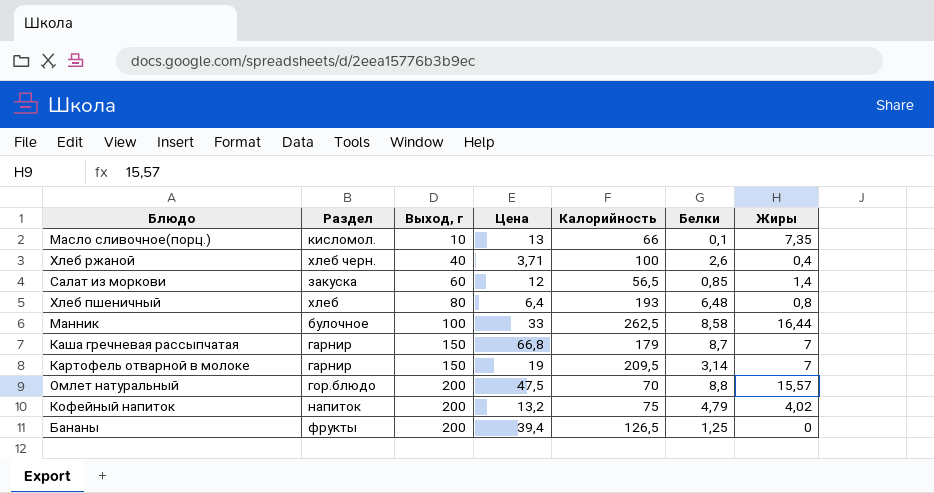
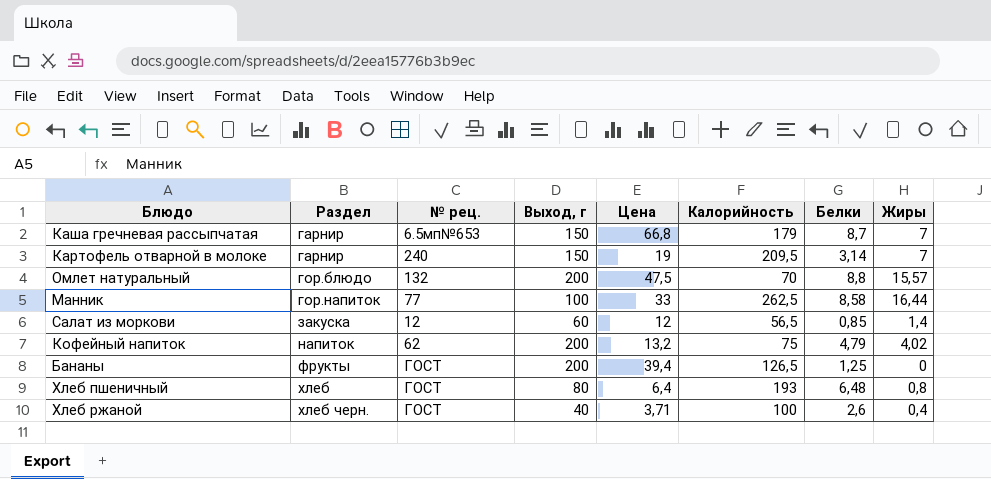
row order: Выход, г ascending -> Раздел ascending
column № рец. | position: none -> 3
row Масло сливочное(порц.): кисломол. | 10 | 13 | 66 | 0,1 | 7,35 -> none
Манник | Раздел: булочное -> гор.напиток

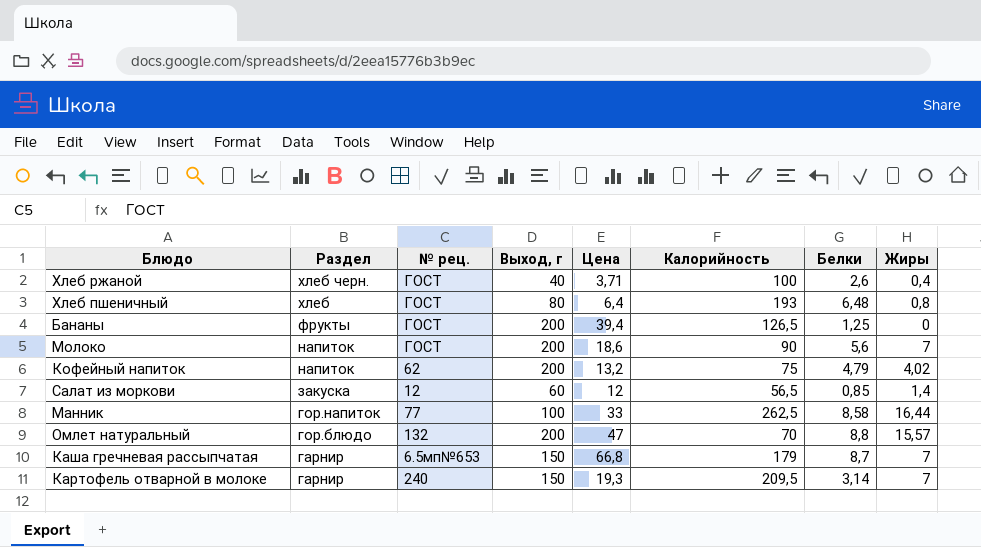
row order: Раздел ascending -> Раздел descending
row Молоко: none -> напиток | ГОСТ | 200 | 18,6 | 90 | 5,6 | 7
Омлет натуральный | Цена: 47,5 -> 47
Картофель отварной в молоке | Цена: 19 -> 19,3

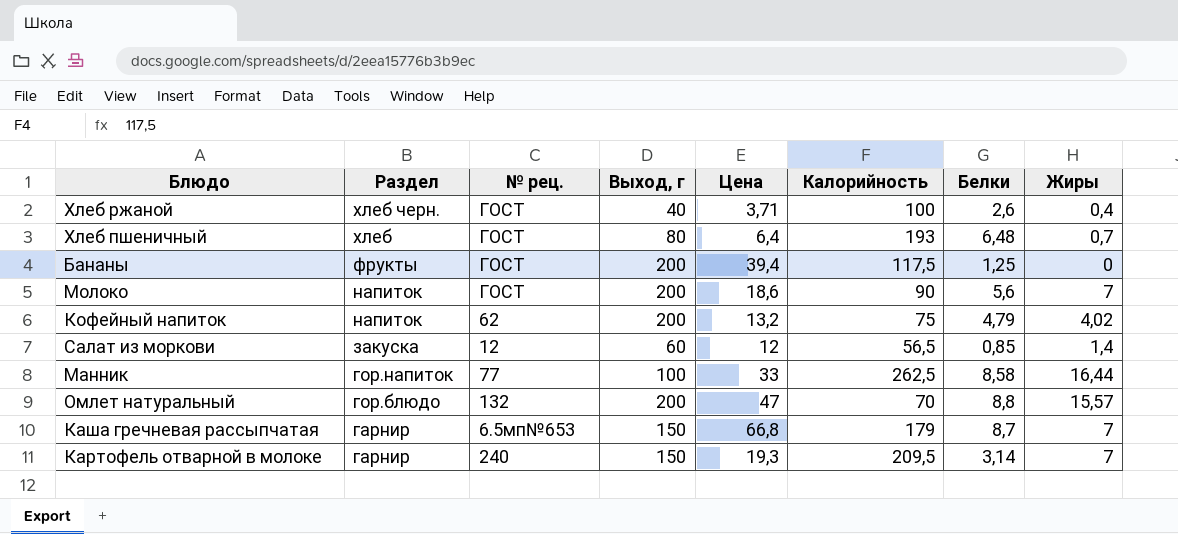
Хлеб пшеничный | Жиры: 0,8 -> 0,7
Бананы | Калорийность: 126,5 -> 117,5

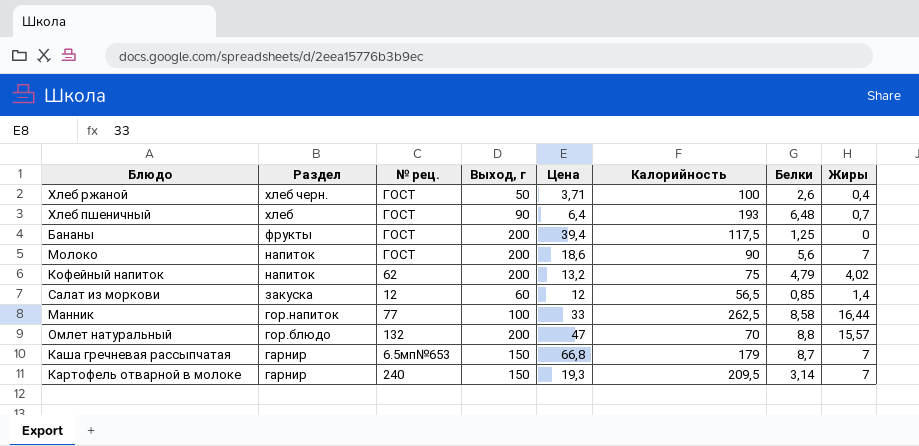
Хлеб ржаной | Выход, г: 40 -> 50
Хлеб пшеничный | Выход, г: 80 -> 90

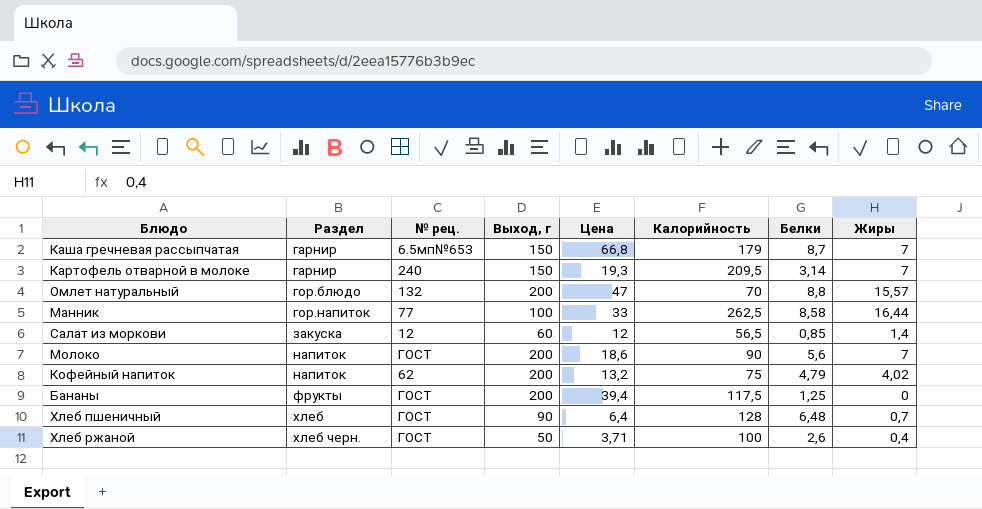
row order: Раздел descending -> Раздел ascending
Хлеб пшеничный | Калорийность: 193 -> 128

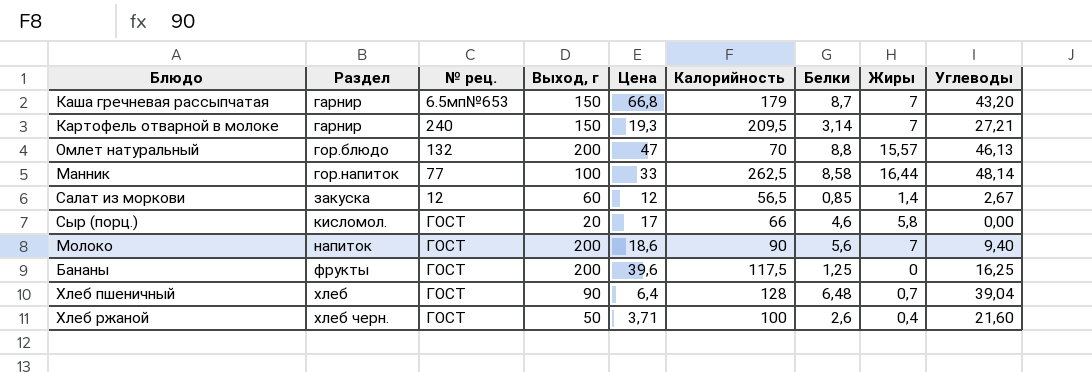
column Углеводы | position: none -> 9
row Кофейный напиток: напиток | 62 | 200 | 13,2 | 75 | 4,79 | 4,02 -> none
row Сыр (порц.): none -> кисломол. | ГОСТ | 20 | 17 | 66 | 4,6 | 5,8 | 0,00
Бананы | Цена: 39,4 -> 39,6

